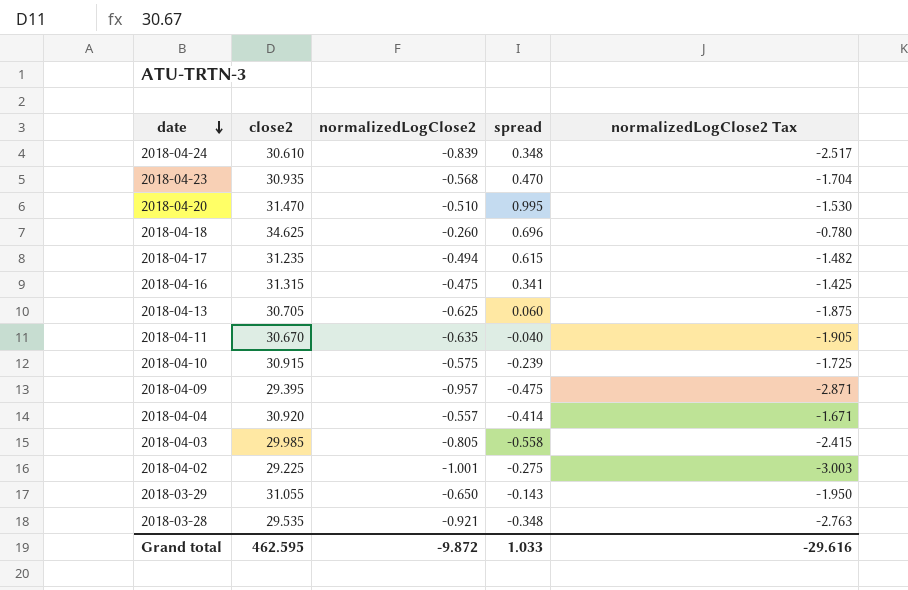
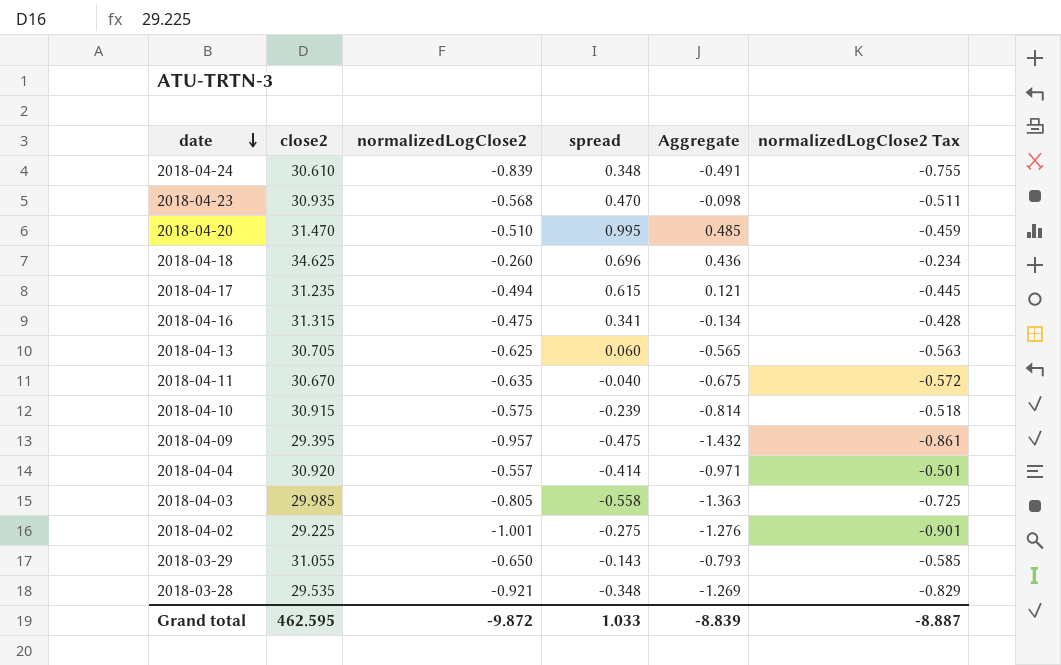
column Aggregate | formula: none -> [normalizedLogClose2] + [spread]
column normalizedLogClose2 Tax | formula: [normalizedLogClose2] * 3 -> [normalizedLogClose2] * 0.9
Grand total | normalizedLogClose2 Tax: -29.616 -> -8.887

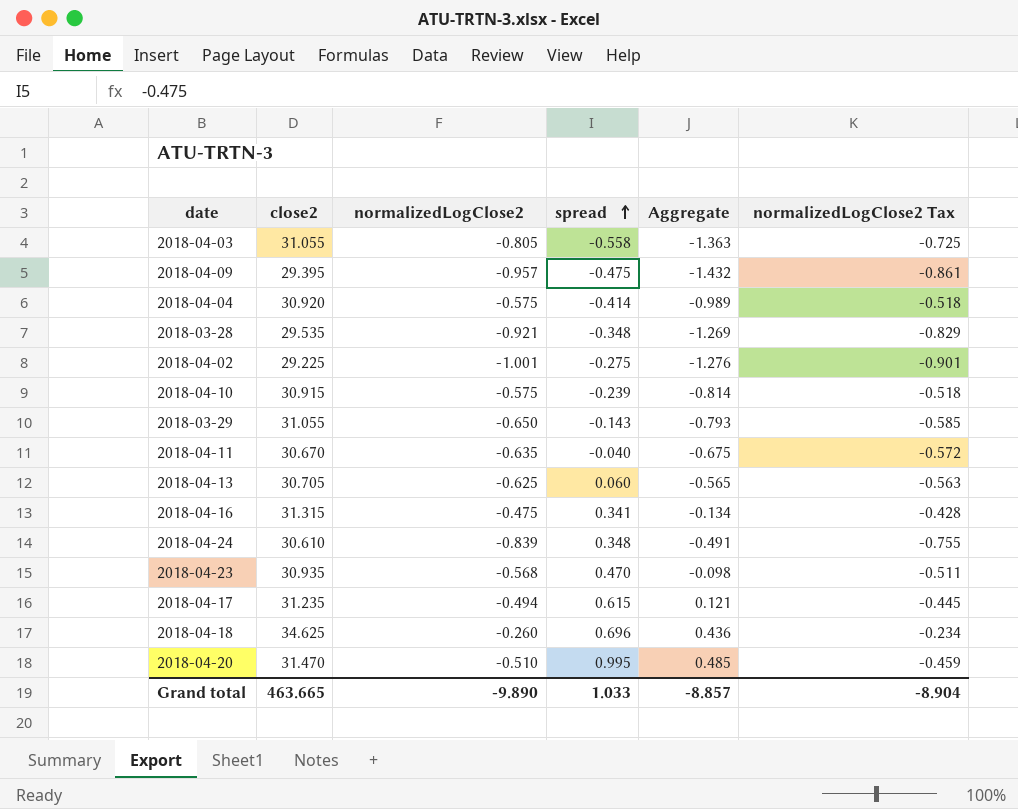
row order: date descending -> spread ascending
2018-04-03 | close2: 29.985 -> 31.055
2018-04-04 | normalizedLogClose2: -0.557 -> -0.575
2018-04-04 | Aggregate: -0.971 -> -0.989
2018-04-04 | normalizedLogClose2 Tax: -0.501 -> -0.518
Grand total | close2: 462.595 -> 463.665
Grand total | normalizedLogClose2: -9.872 -> -9.890
Grand total | Aggregate: -8.839 -> -8.857
Grand total | normalizedLogClose2 Tax: -8.887 -> -8.904

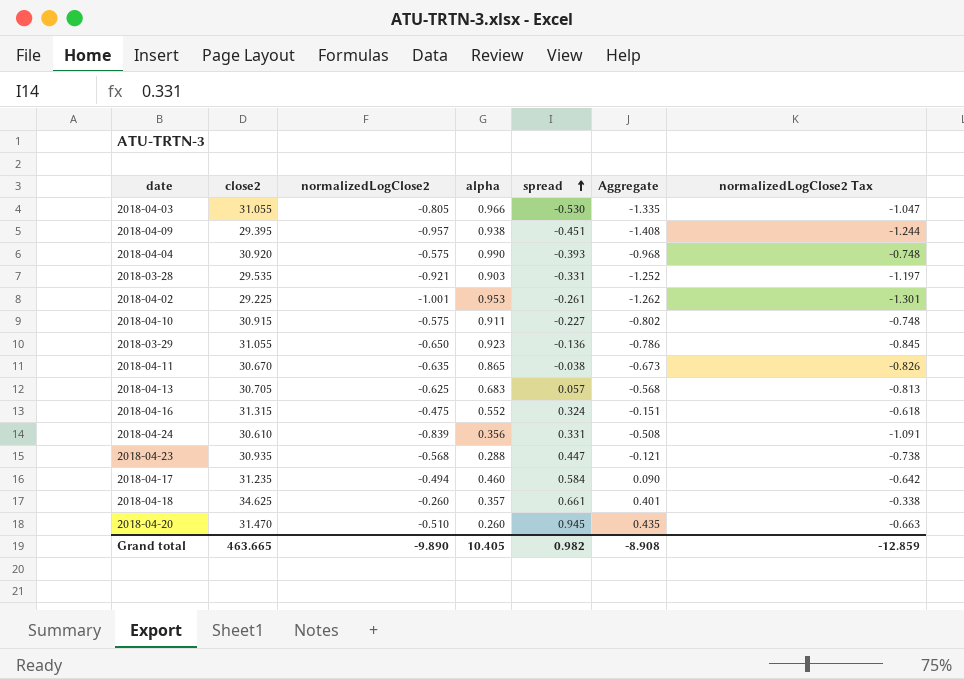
column alpha | position: none -> 4
column normalizedLogClose2 Tax | formula: [normalizedLogClose2] * 0.9 -> [normalizedLogClose2] * 1.3
2018-04-03 | spread: -0.558 -> -0.530
2018-04-03 | Aggregate: -1.363 -> -1.335
2018-04-09 | spread: -0.475 -> -0.451
2018-04-09 | Aggregate: -1.432 -> -1.408
2018-04-04 | spread: -0.414 -> -0.393
2018-04-04 | Aggregate: -0.989 -> -0.968
2018-03-28 | spread: -0.348 -> -0.331
2018-03-28 | Aggregate: -1.269 -> -1.252
2018-04-02 | spread: -0.275 -> -0.261
2018-04-02 | Aggregate: -1.276 -> -1.262
2018-04-10 | spread: -0.239 -> -0.227
2018-04-10 | Aggregate: -0.814 -> -0.802
2018-03-29 | spread: -0.143 -> -0.136
2018-03-29 | Aggregate: -0.793 -> -0.786
2018-04-11 | spread: -0.040 -> -0.038
2018-04-11 | Aggregate: -0.675 -> -0.673
2018-04-13 | spread: 0.060 -> 0.057
2018-04-13 | Aggregate: -0.565 -> -0.568
2018-04-16 | spread: 0.341 -> 0.324
2018-04-16 | Aggregate: -0.134 -> -0.151
2018-04-24 | spread: 0.348 -> 0.331
2018-04-24 | Aggregate: -0.491 -> -0.508
2018-04-23 | spread: 0.470 -> 0.447
2018-04-23 | Aggregate: -0.098 -> -0.121
2018-04-17 | spread: 0.615 -> 0.584
2018-04-17 | Aggregate: 0.121 -> 0.090
2018-04-18 | spread: 0.696 -> 0.661
2018-04-18 | Aggregate: 0.436 -> 0.401
2018-04-20 | spread: 0.995 -> 0.945
2018-04-20 | Aggregate: 0.485 -> 0.435
Grand total | spread: 1.033 -> 0.982
Grand total | Aggregate: -8.857 -> -8.908
Grand total | normalizedLogClose2 Tax: -8.904 -> -12.859

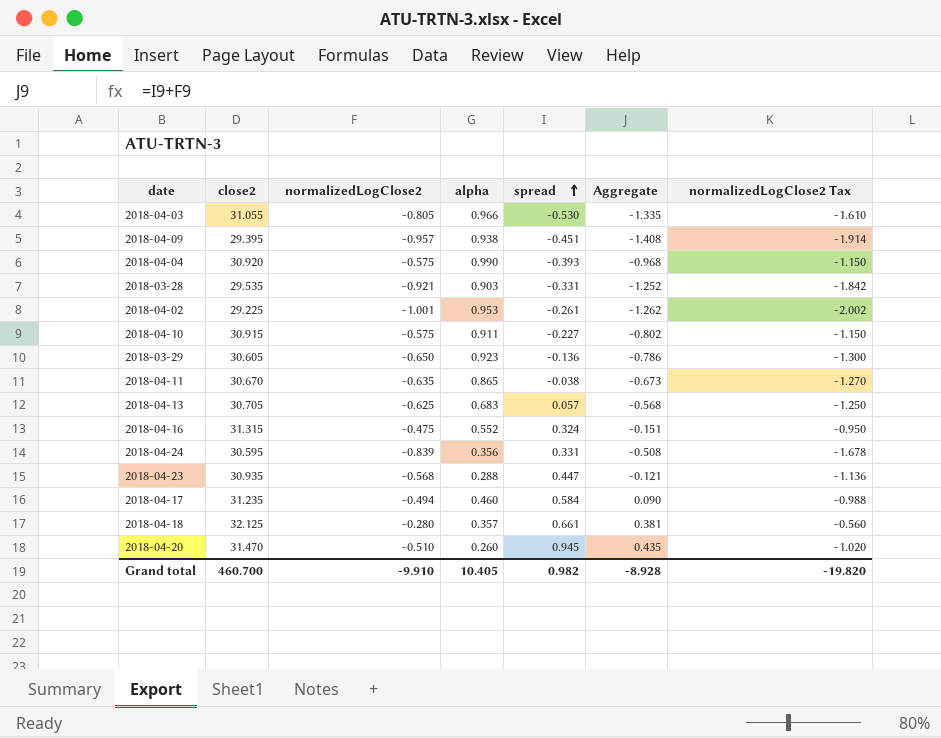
column normalizedLogClose2 Tax | formula: [normalizedLogClose2] * 1.3 -> [normalizedLogClose2] * 2
2018-03-29 | close2: 31.055 -> 30.605
2018-04-24 | close2: 30.610 -> 30.595
2018-04-18 | close2: 34.625 -> 32.125
2018-04-18 | normalizedLogClose2: -0.260 -> -0.280
2018-04-18 | Aggregate: 0.401 -> 0.381
Grand total | close2: 463.665 -> 460.700
Grand total | normalizedLogClose2: -9.890 -> -9.910
Grand total | Aggregate: -8.908 -> -8.928
Grand total | normalizedLogClose2 Tax: -12.859 -> -19.820

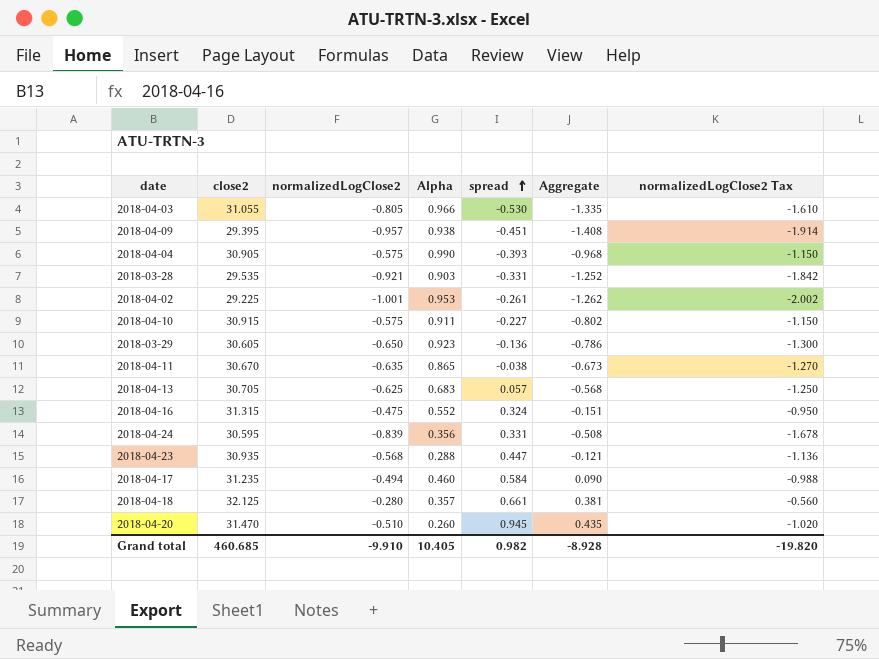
column name: alpha -> Alpha
2018-04-04 | close2: 30.920 -> 30.905
Grand total | close2: 460.700 -> 460.685

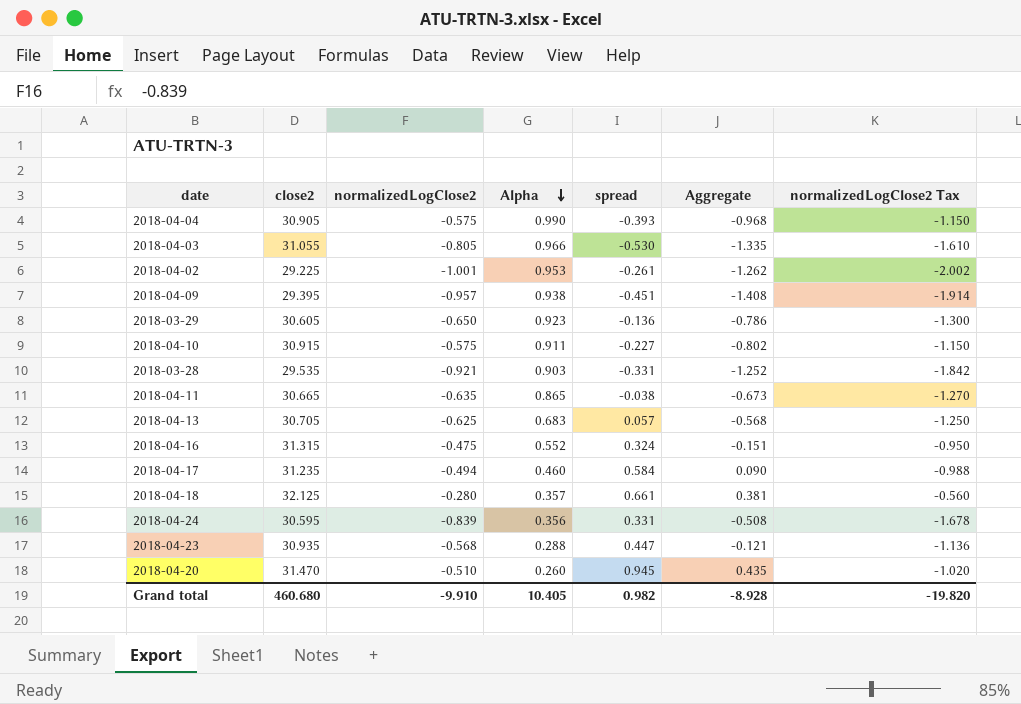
row order: spread ascending -> Alpha descending
2018-04-11 | close2: 30.670 -> 30.665
Grand total | close2: 460.685 -> 460.680

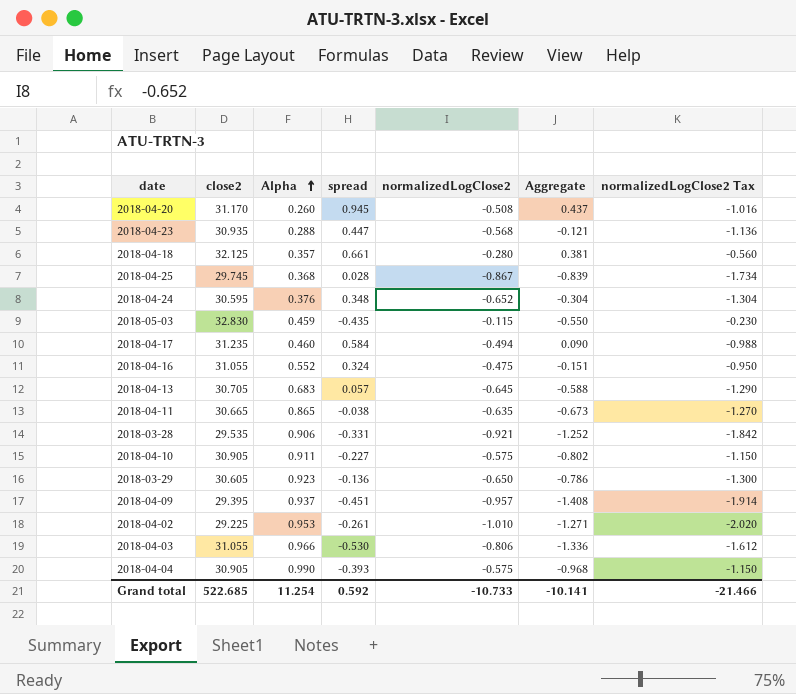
row order: Alpha descending -> Alpha ascending
column normalizedLogClose2 | position: 3 -> 5
2018-04-20 | close2: 31.470 -> 31.170
2018-04-20 | normalizedLogClose2: -0.510 -> -0.508
2018-04-20 | Aggregate: 0.435 -> 0.437
2018-04-20 | normalizedLogClose2 Tax: -1.020 -> -1.016
row 2018-04-25: none -> 29.745 | 0.368 | 0.028 | -0.867 | -0.839 | -1.734
2018-04-24 | Alpha: 0.356 -> 0.376
2018-04-24 | spread: 0.331 -> 0.348
2018-04-24 | normalizedLogClose2: -0.839 -> -0.652
2018-04-24 | Aggregate: -0.508 -> -0.304
2018-04-24 | normalizedLogClose2 Tax: -1.678 -> -1.304
row 2018-05-03: none -> 32.830 | 0.459 | -0.435 | -0.115 | -0.550 | -0.230
2018-04-16 | close2: 31.315 -> 31.055
2018-04-13 | normalizedLogClose2: -0.625 -> -0.645
2018-04-13 | Aggregate: -0.568 -> -0.588
2018-04-13 | normalizedLogClose2 Tax: -1.250 -> -1.290
2018-03-28 | Alpha: 0.903 -> 0.906
2018-04-10 | close2: 30.915 -> 30.905
2018-04-09 | Alpha: 0.938 -> 0.937
2018-04-02 | normalizedLogClose2: -1.001 -> -1.010
2018-04-02 | Aggregate: -1.262 -> -1.271
2018-04-02 | normalizedLogClose2 Tax: -2.002 -> -2.020
2018-04-03 | normalizedLogClose2: -0.805 -> -0.806
2018-04-03 | Aggregate: -1.335 -> -1.336
2018-04-03 | normalizedLogClose2 Tax: -1.610 -> -1.612
Grand total | close2: 460.680 -> 522.685
Grand total | Alpha: 10.405 -> 11.254
Grand total | spread: 0.982 -> 0.592
Grand total | normalizedLogClose2: -9.910 -> -10.733
Grand total | Aggregate: -8.928 -> -10.141
Grand total | normalizedLogClose2 Tax: -19.820 -> -21.466

